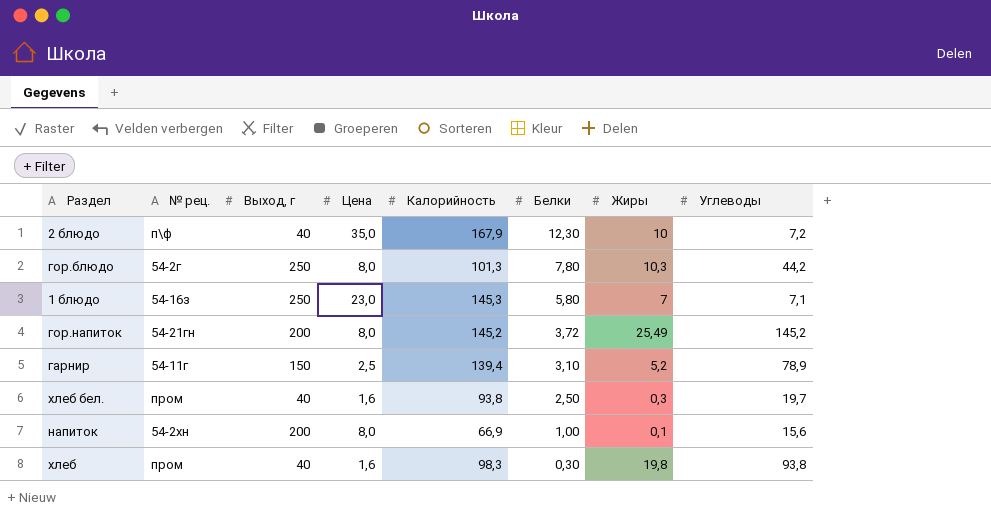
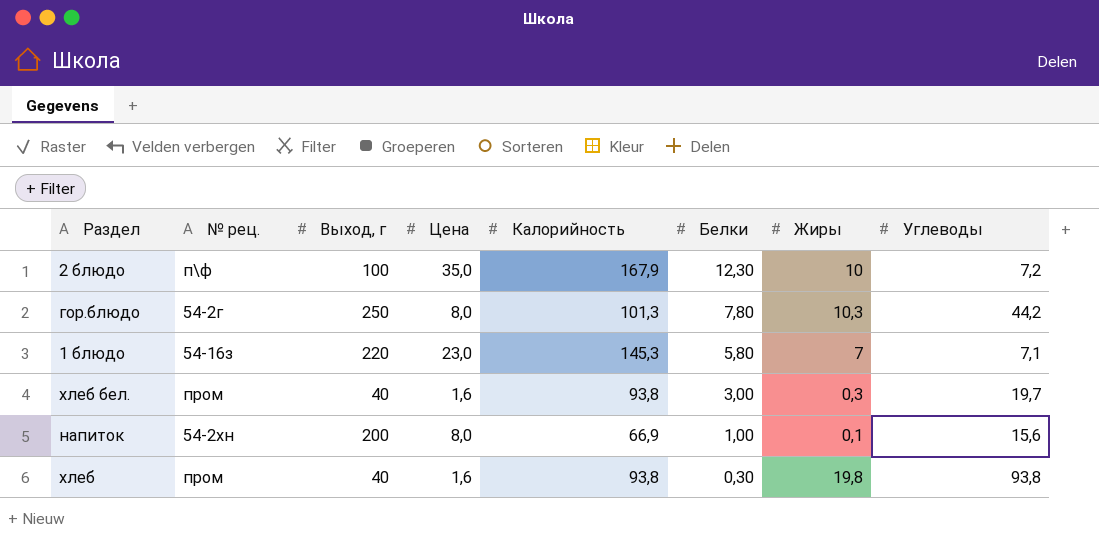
row гор.напиток: 54-21гн | 200 | 8,0 | 145,2 | 3,72 | 25,49 | 145,2 -> none
row гарнир: 54-11г | 150 | 2,5 | 139,4 | 3,10 | 5,2 | 78,9 -> none
2 блюдо | Выход, г: 40 -> 100
1 блюдо | Выход, г: 250 -> 220
хлеб бел. | Белки: 2,50 -> 3,00
хлеб | Калорийность: 98,3 -> 93,8

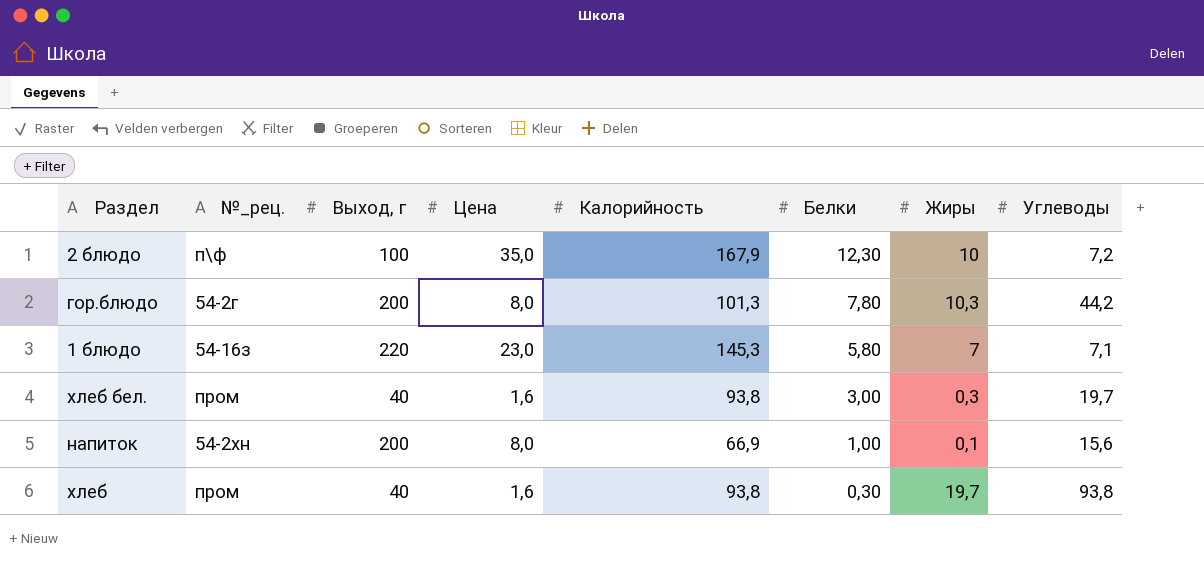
column name: № рец. -> №_рец.
гор.блюдо | Выход, г: 250 -> 200
хлеб | Жиры: 19,8 -> 19,7

